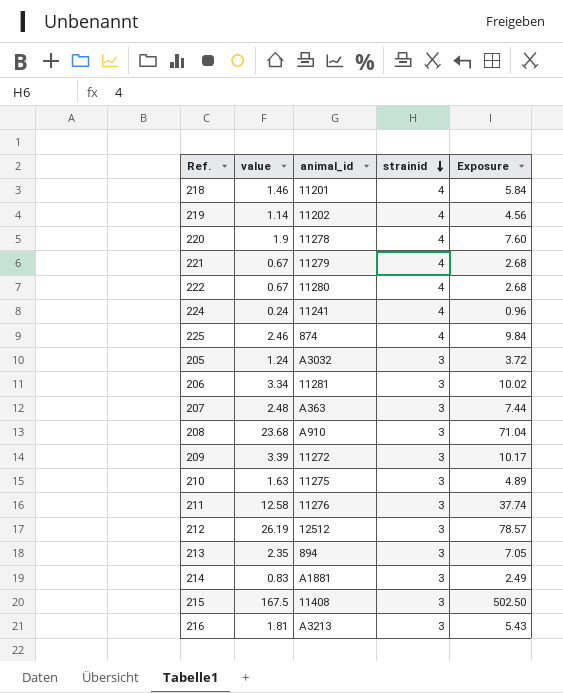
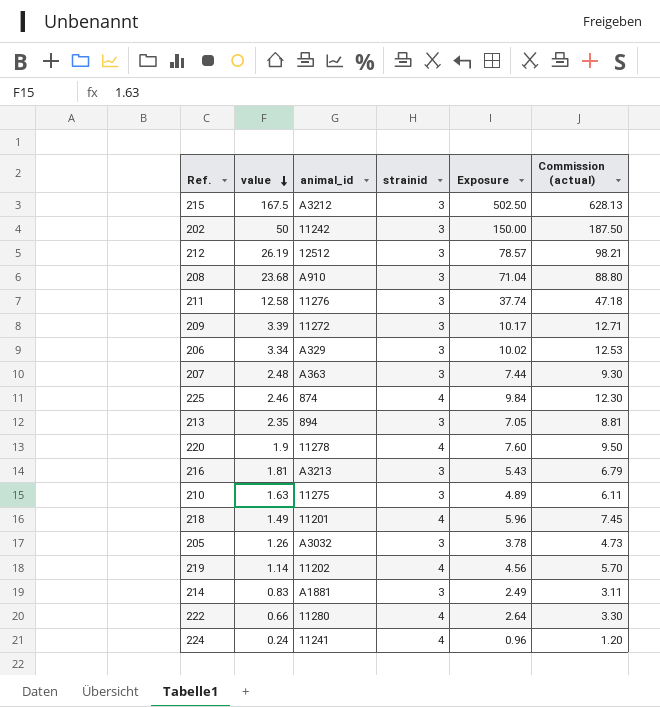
row order: strainid descending -> value descending
column Commission (actual) | formula: none -> [Exposure] * 1.25
row 221: 0.67 | 11279 | 4 | 2.68 -> none
215 | animal_id: 11408 -> A3212
row 202: none -> 50 | 11242 | 3 | 150.00 | 187.50
206 | animal_id: 11281 -> A329
218 | value: 1.46 -> 1.49
218 | Exposure: 5.84 -> 5.96
205 | value: 1.24 -> 1.26
205 | Exposure: 3.72 -> 3.78
222 | value: 0.67 -> 0.66
222 | Exposure: 2.68 -> 2.64

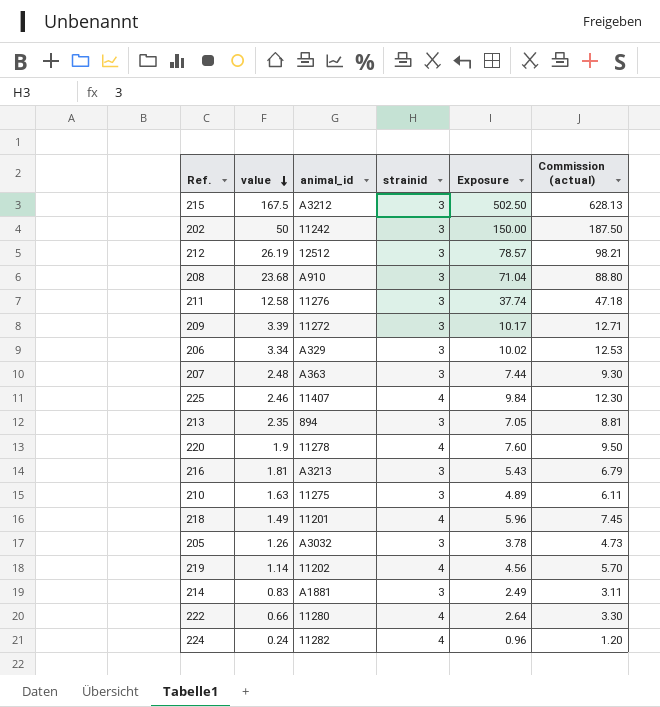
225 | animal_id: 874 -> 11407
224 | animal_id: 11241 -> 11282

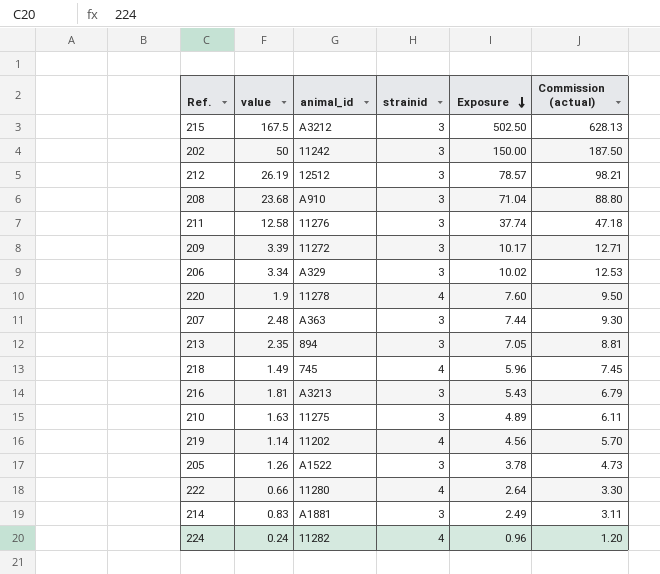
row order: value descending -> Exposure descending
row 225: 2.46 | 11407 | 4 | 9.84 | 12.30 -> none
218 | animal_id: 11201 -> 745
205 | animal_id: A3032 -> A1522

